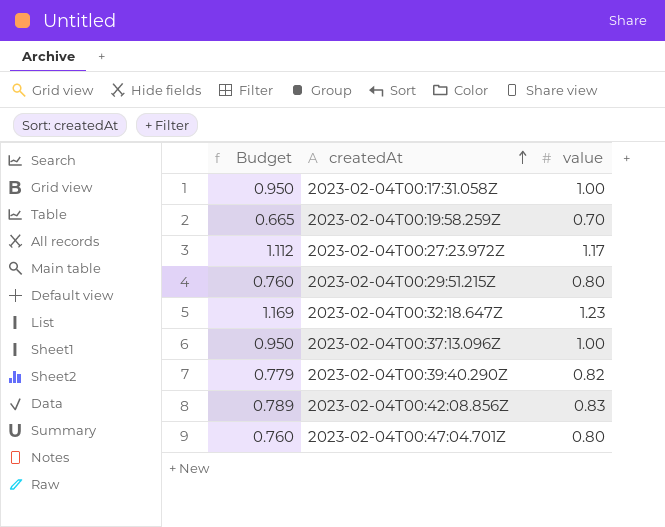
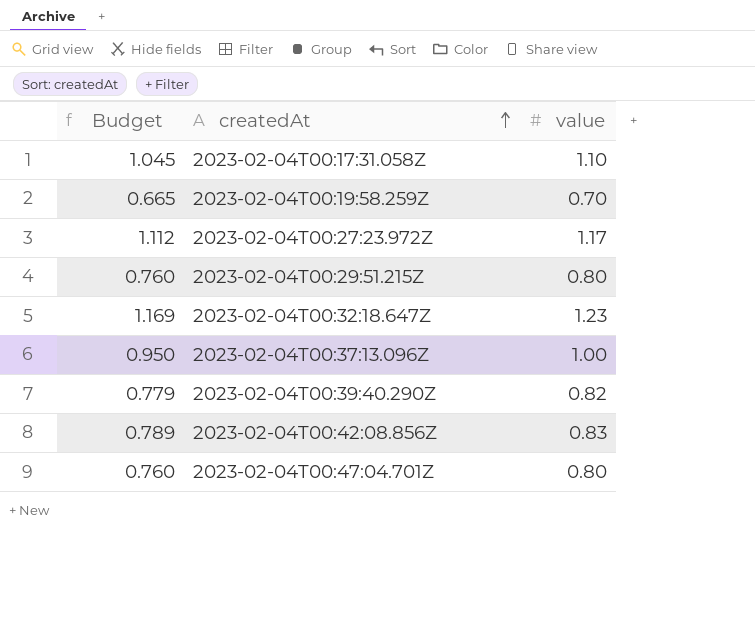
2023-02-04T00:17:31.058Z | Budget: 0.950 -> 1.045
2023-02-04T00:17:31.058Z | value: 1.00 -> 1.10

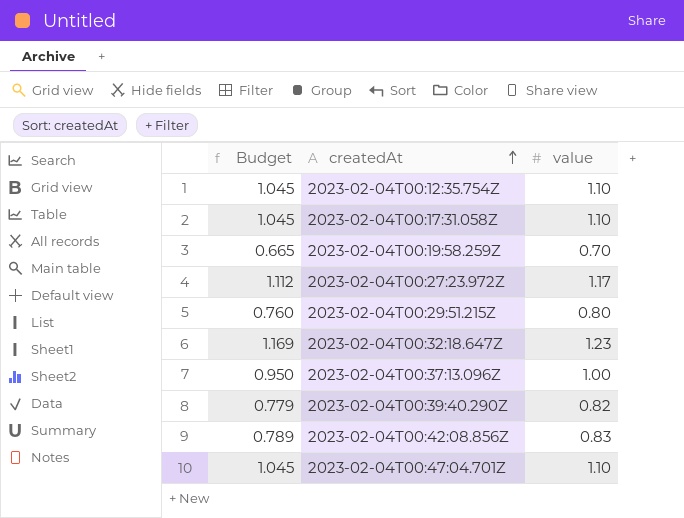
row 2023-02-04T00:12:35.754Z: none -> 1.045 | 1.10
2023-02-04T00:47:04.701Z | Budget: 0.760 -> 1.045
2023-02-04T00:47:04.701Z | value: 0.80 -> 1.10

